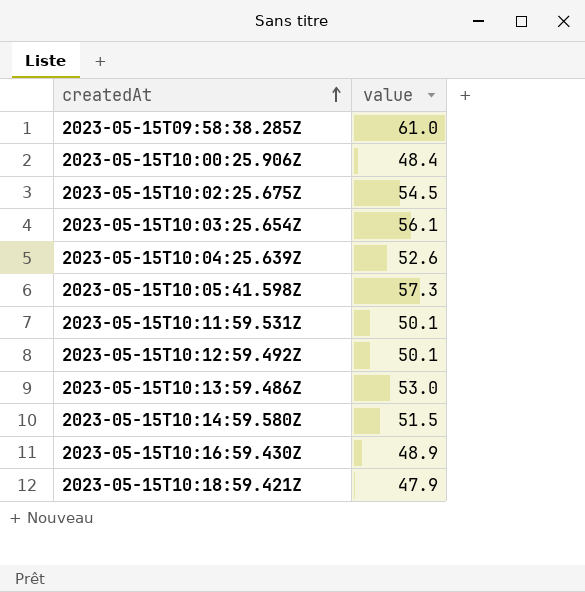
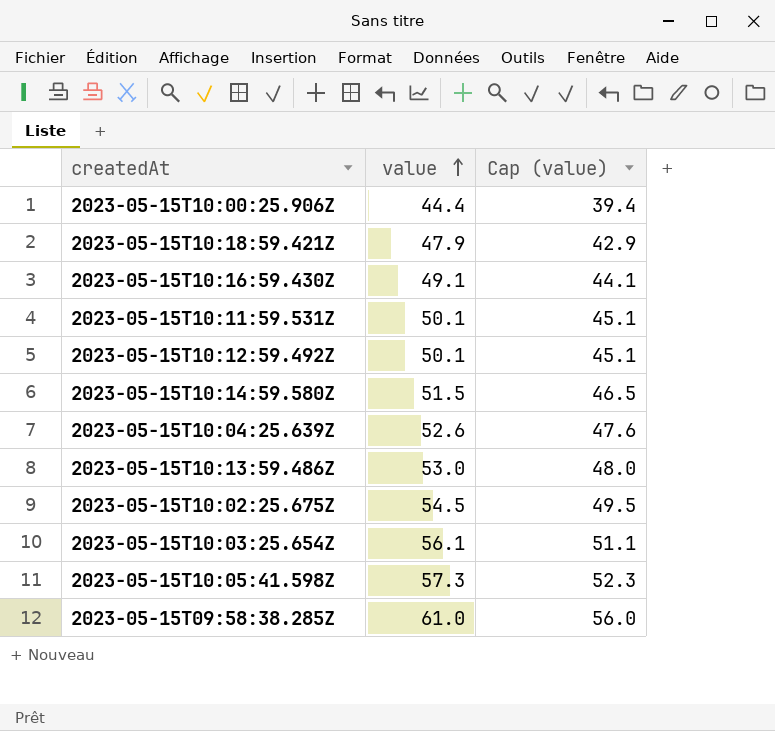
row order: createdAt ascending -> value ascending
column Cap (value) | formula: none -> [value] - 5
2023-05-15T10:00:25.906Z | value: 48.4 -> 44.4
2023-05-15T10:16:59.430Z | value: 48.9 -> 49.1

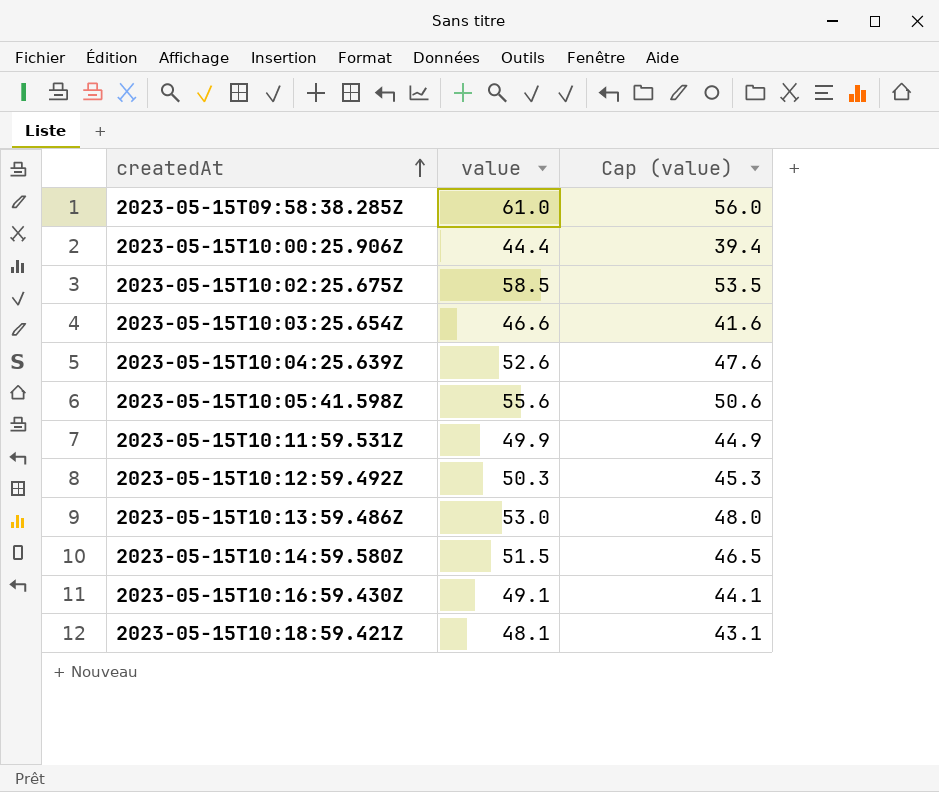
row order: value ascending -> createdAt ascending
2023-05-15T10:02:25.675Z | value: 54.5 -> 58.5
2023-05-15T10:02:25.675Z | Cap (value): 49.5 -> 53.5
2023-05-15T10:03:25.654Z | value: 56.1 -> 46.6
2023-05-15T10:03:25.654Z | Cap (value): 51.1 -> 41.6
2023-05-15T10:05:41.598Z | value: 57.3 -> 55.6
2023-05-15T10:05:41.598Z | Cap (value): 52.3 -> 50.6
2023-05-15T10:11:59.531Z | value: 50.1 -> 49.9
2023-05-15T10:11:59.531Z | Cap (value): 45.1 -> 44.9
2023-05-15T10:12:59.492Z | value: 50.1 -> 50.3
2023-05-15T10:12:59.492Z | Cap (value): 45.1 -> 45.3
2023-05-15T10:18:59.421Z | value: 47.9 -> 48.1
2023-05-15T10:18:59.421Z | Cap (value): 42.9 -> 43.1

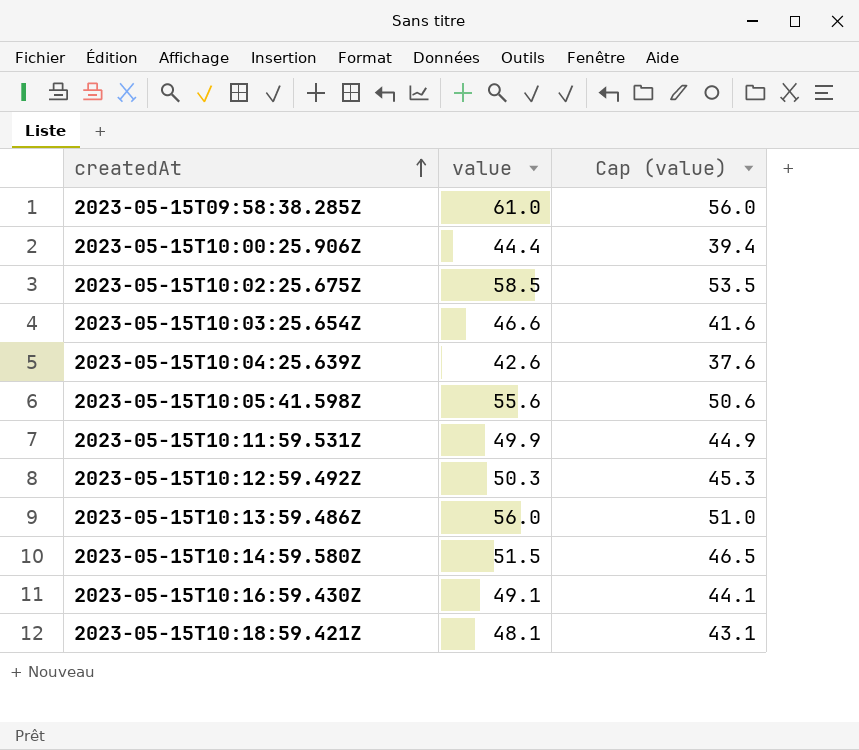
2023-05-15T10:04:25.639Z | value: 52.6 -> 42.6
2023-05-15T10:04:25.639Z | Cap (value): 47.6 -> 37.6
2023-05-15T10:13:59.486Z | value: 53.0 -> 56.0
2023-05-15T10:13:59.486Z | Cap (value): 48.0 -> 51.0

